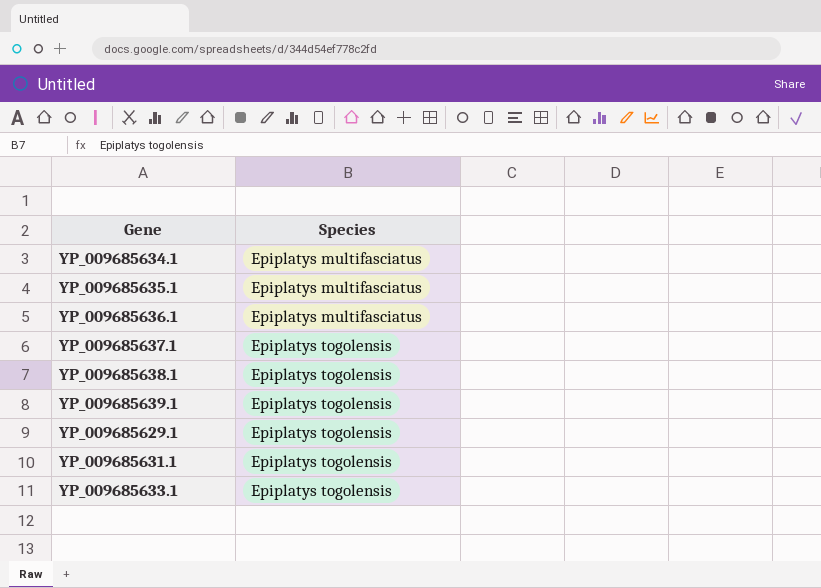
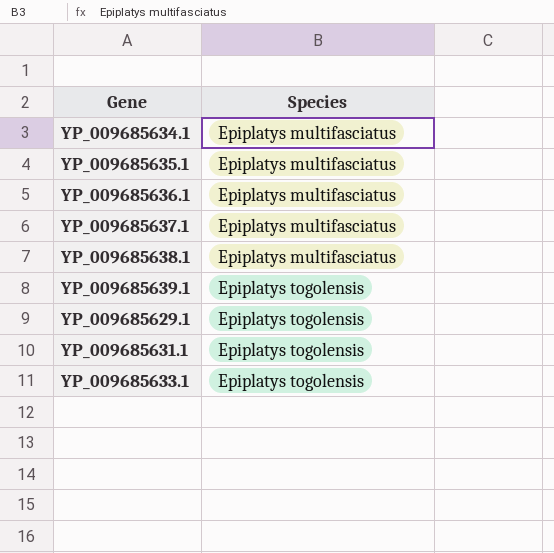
YP_009685637.1 | Species: Epiplatys togolensis -> Epiplatys multifasciatus
YP_009685638.1 | Species: Epiplatys togolensis -> Epiplatys multifasciatus

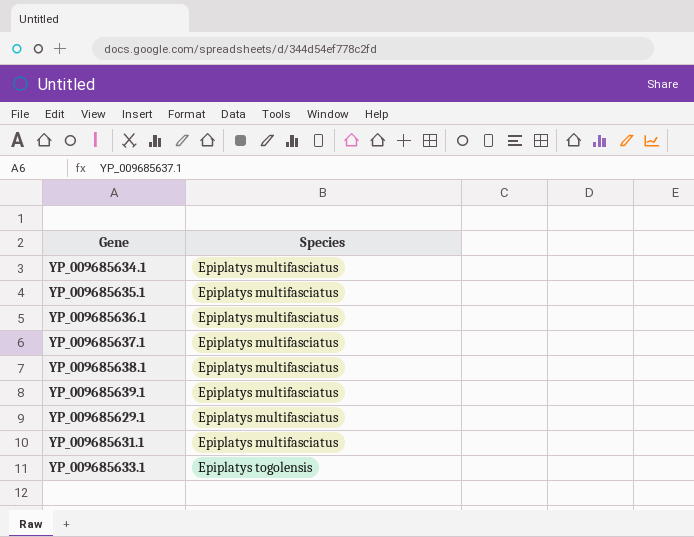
YP_009685639.1 | Species: Epiplatys togolensis -> Epiplatys multifasciatus
YP_009685629.1 | Species: Epiplatys togolensis -> Epiplatys multifasciatus
YP_009685631.1 | Species: Epiplatys togolensis -> Epiplatys multifasciatus

